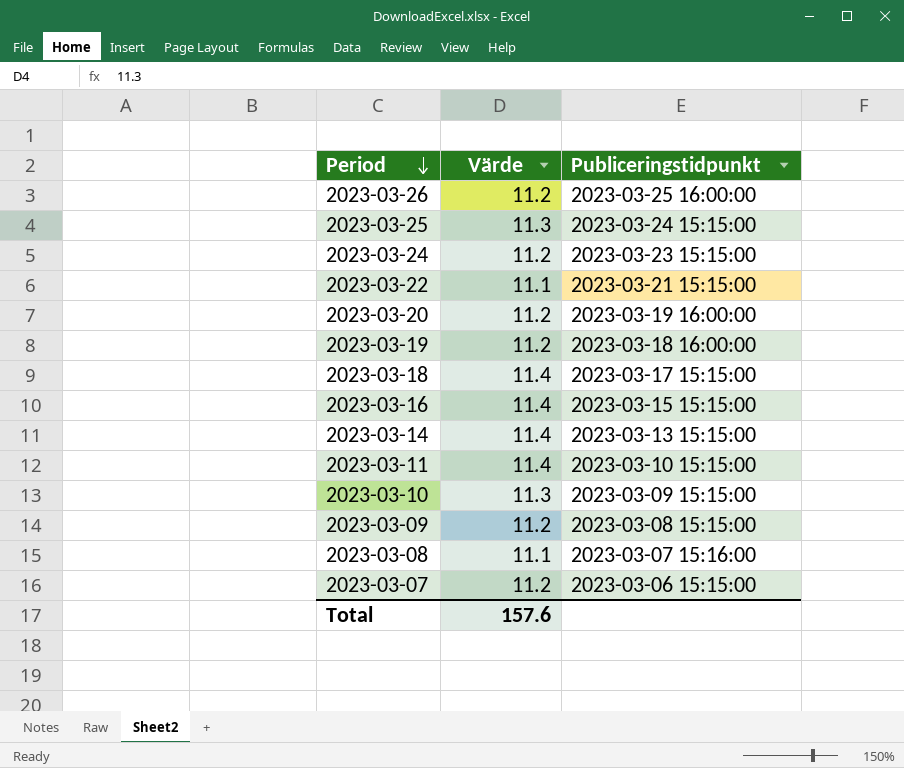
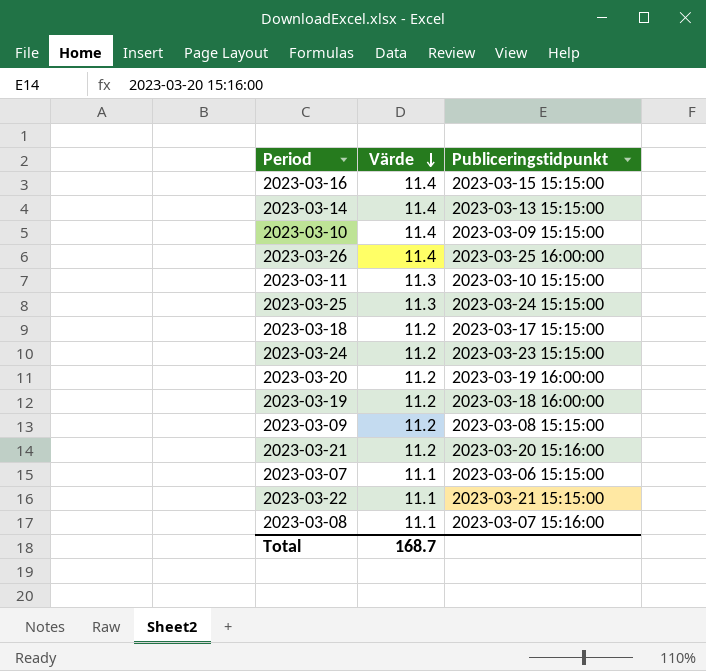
row order: Period descending -> Värde descending
2023-03-10 | Värde: 11.3 -> 11.4
2023-03-26 | Värde: 11.2 -> 11.4
2023-03-11 | Värde: 11.4 -> 11.3
2023-03-18 | Värde: 11.4 -> 11.2
row 2023-03-21: none -> 11.2 | 2023-03-20 15:16:00
2023-03-07 | Värde: 11.2 -> 11.1
Total | Värde: 157.6 -> 168.7

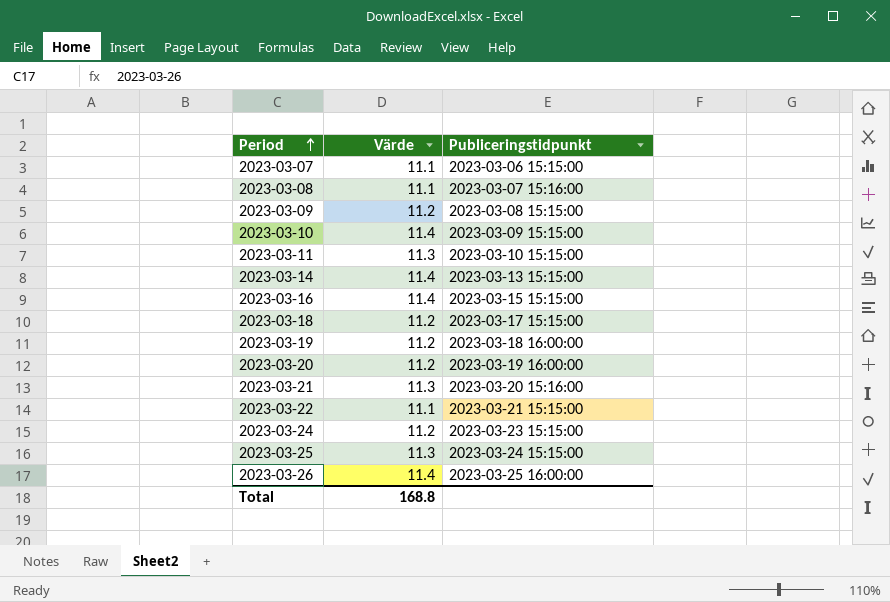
row order: Värde descending -> Period ascending
2023-03-21 | Värde: 11.2 -> 11.3
Total | Värde: 168.7 -> 168.8

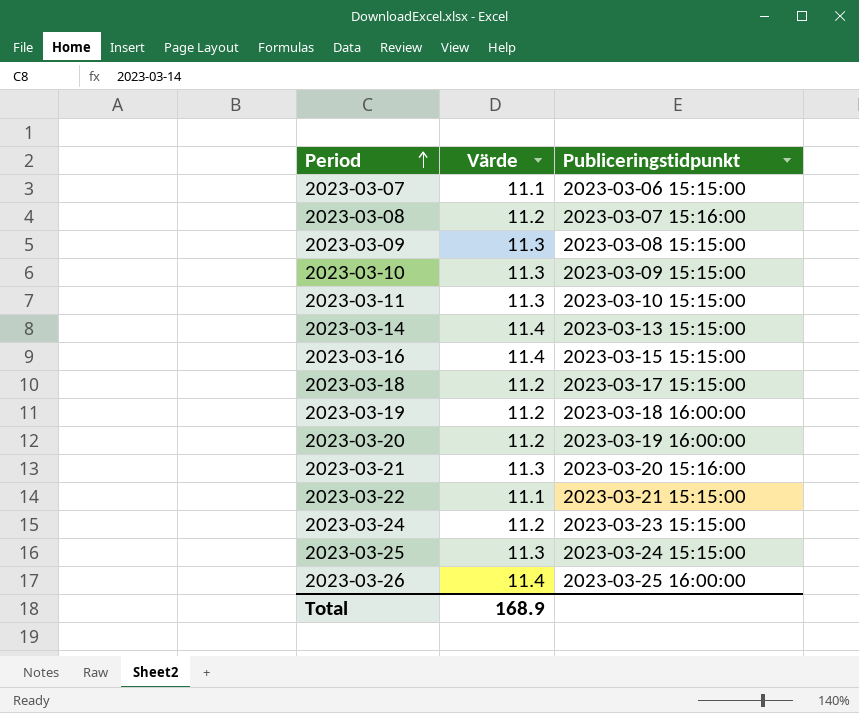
2023-03-08 | Värde: 11.1 -> 11.2
2023-03-09 | Värde: 11.2 -> 11.3
2023-03-10 | Värde: 11.4 -> 11.3
Total | Värde: 168.8 -> 168.9

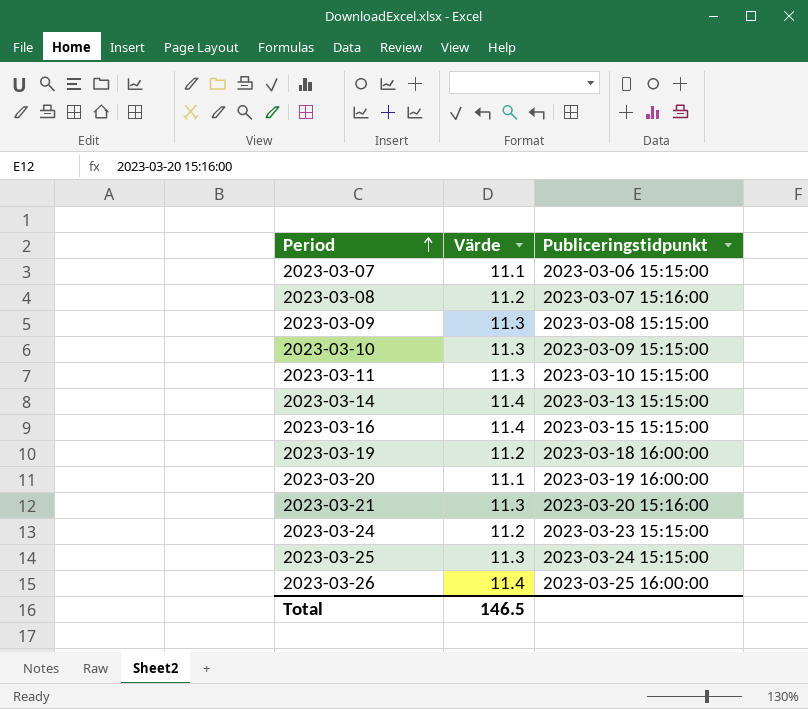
row 2023-03-18: 11.2 | 2023-03-17 15:15:00 -> none
row 2023-03-22: 11.1 | 2023-03-21 15:15:00 -> none
2023-03-20 | Värde: 11.2 -> 11.1
Total | Värde: 168.9 -> 146.5

